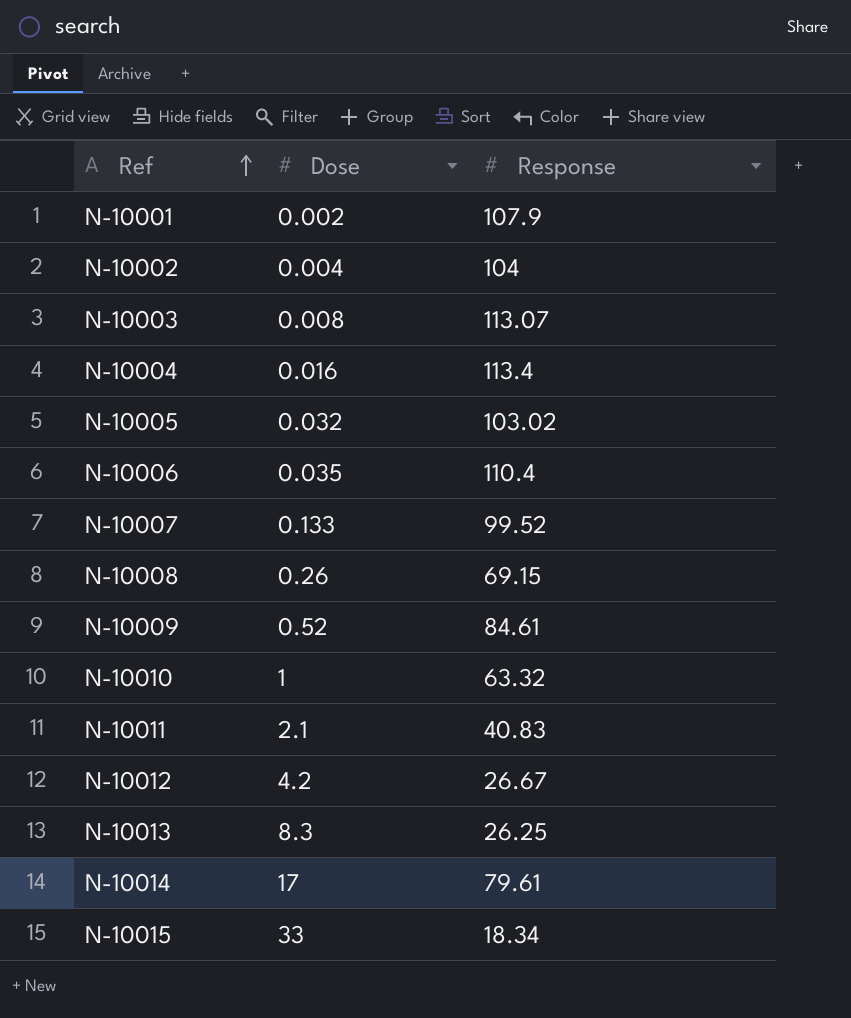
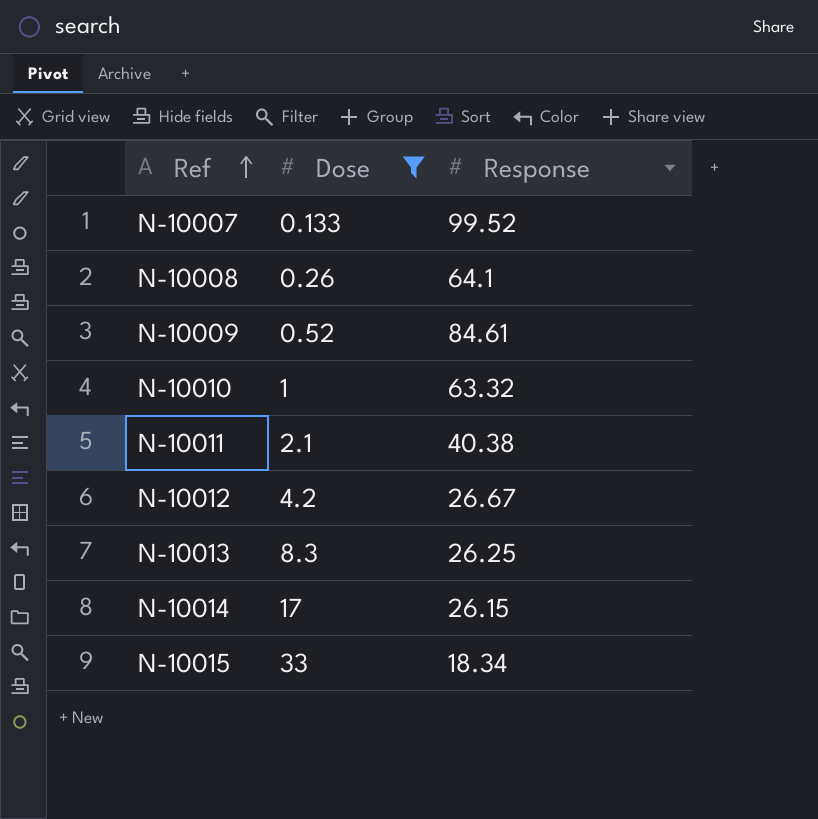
filter: none -> Dose >= 0.133
N-10008 | Response: 69.15 -> 64.1
N-10011 | Response: 40.83 -> 40.38
N-10014 | Response: 79.61 -> 26.15

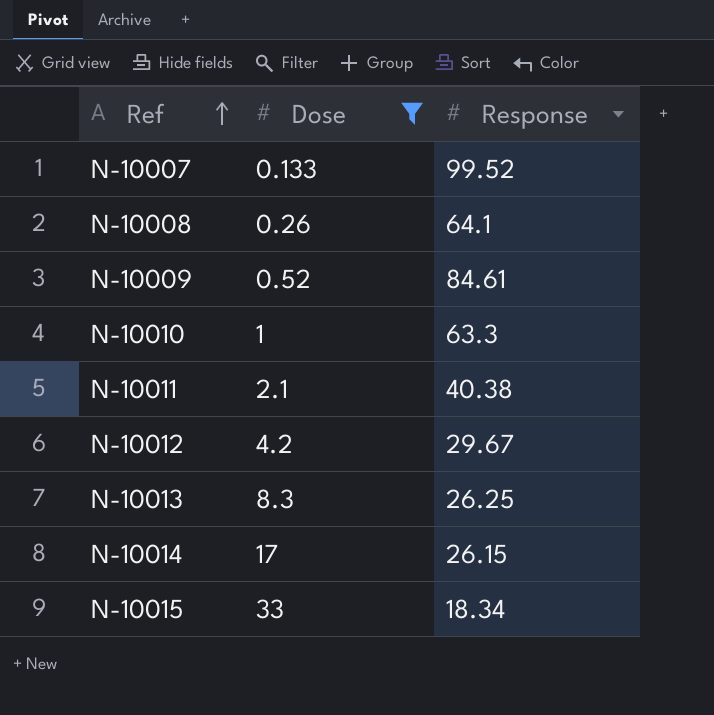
N-10010 | Response: 63.32 -> 63.3
N-10012 | Response: 26.67 -> 29.67

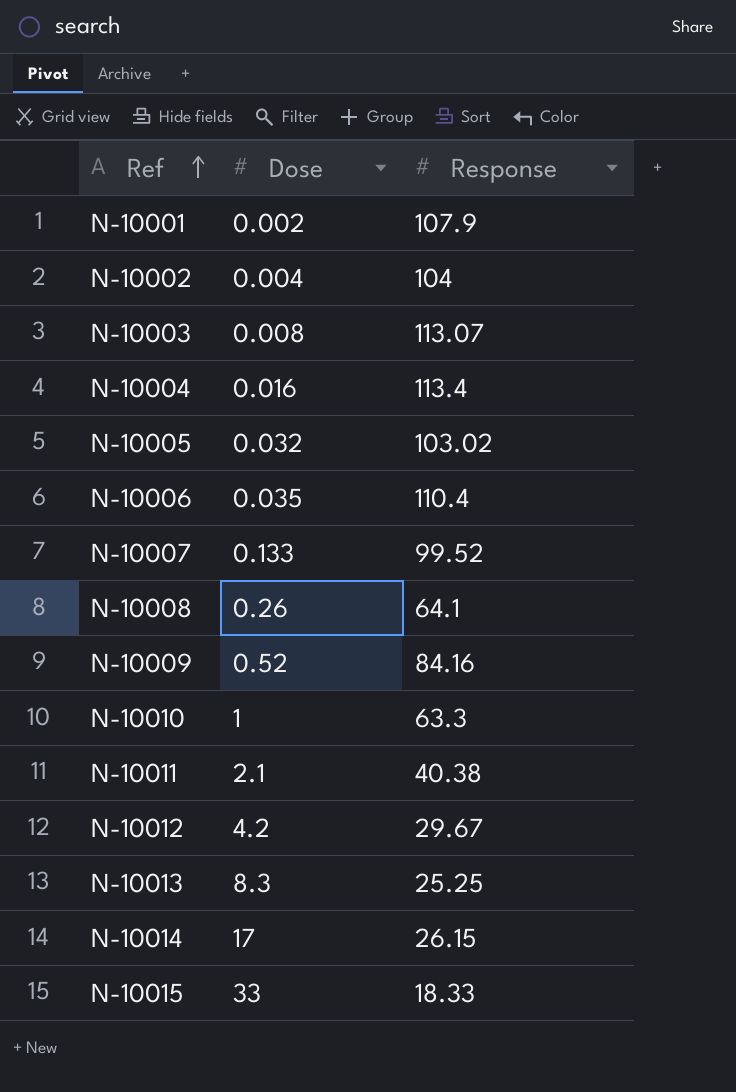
filter: Dose >= 0.133 -> none
N-10009 | Response: 84.61 -> 84.16
N-10013 | Response: 26.25 -> 25.25
N-10015 | Response: 18.34 -> 18.33

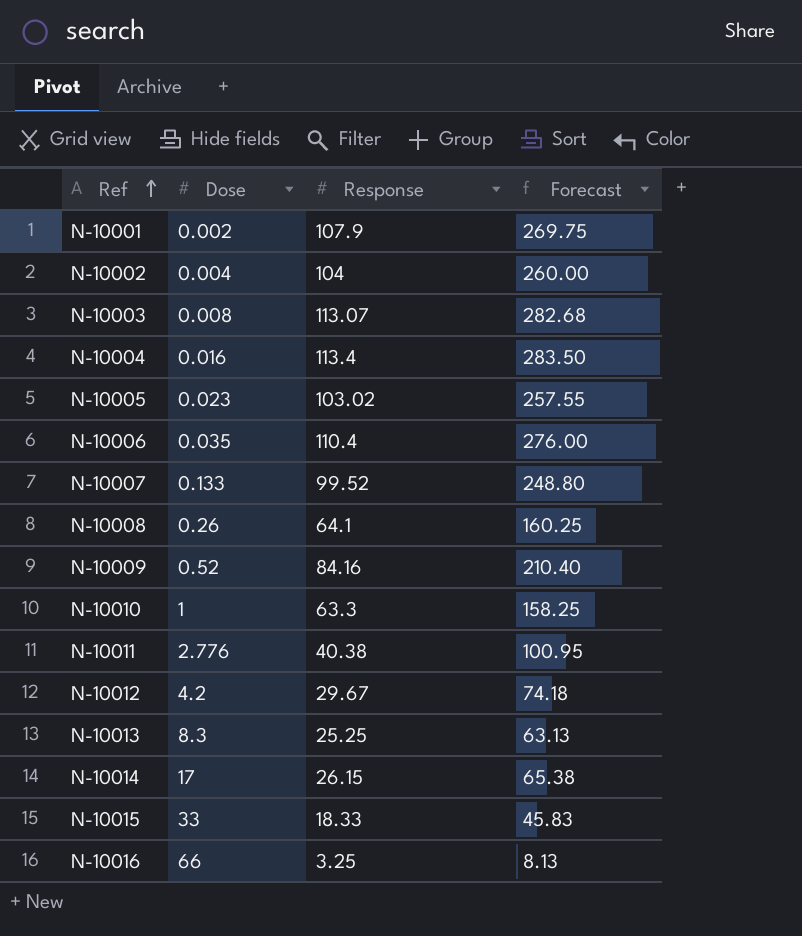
column Forecast | formula: none -> [Response] * 2.5
N-10005 | Dose: 0.032 -> 0.023
N-10011 | Dose: 2.1 -> 2.776
row N-10016: none -> 66 | 3.25 | 8.13

